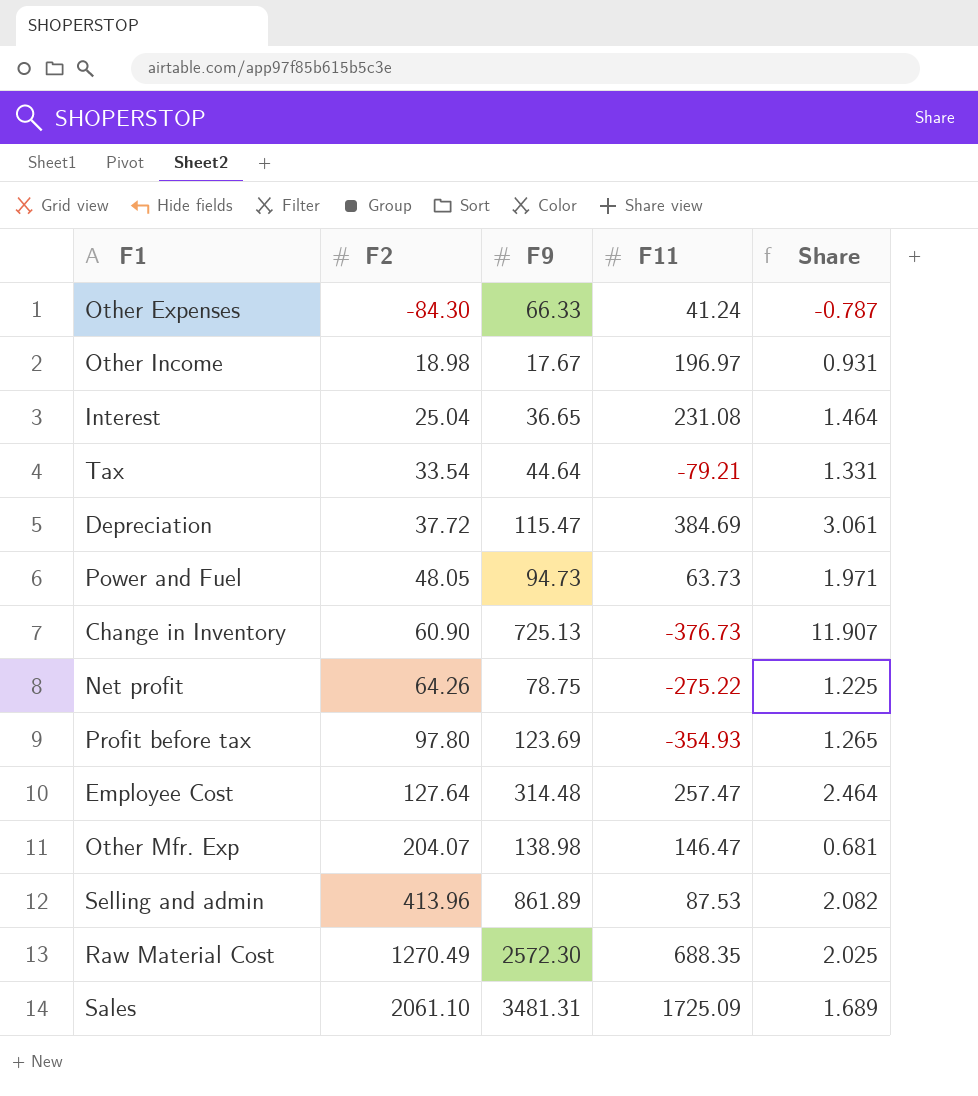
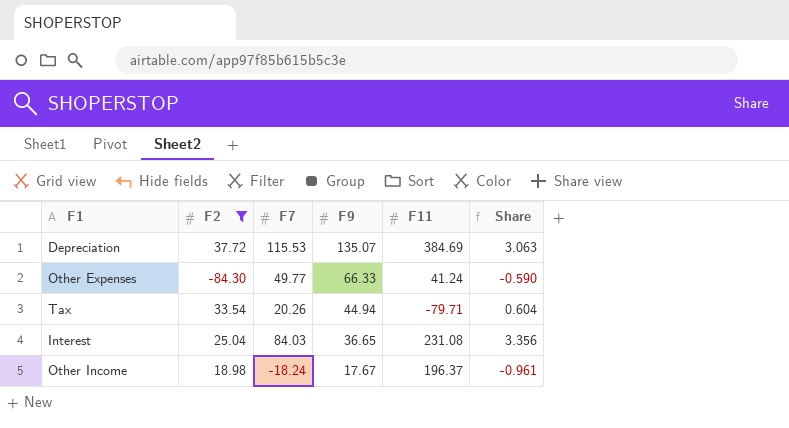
filter: none -> F2 <= 37.72
row order: F2 ascending -> F9 descending
column F7 | position: none -> 3
column Share | formula: [F9] / [F2] -> [F7] / [F2]
Depreciation | F9: 115.47 -> 135.07
Tax | F9: 44.64 -> 44.94
Tax | F11: -79.21 -> -79.71
Other Income | F11: 196.97 -> 196.37

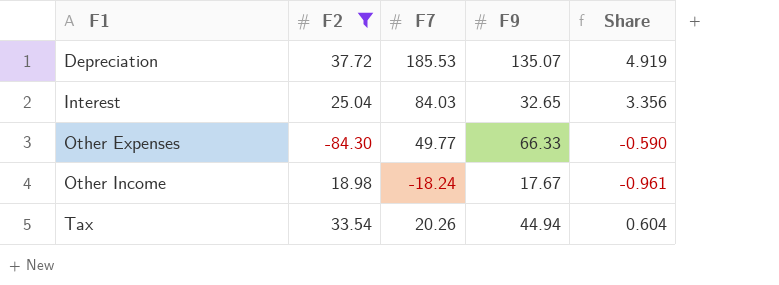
row order: F9 descending -> F1 ascending
column F11 | position: 5 -> none
Depreciation | F7: 115.53 -> 185.53
Depreciation | Share: 3.063 -> 4.919
Interest | F9: 36.65 -> 32.65

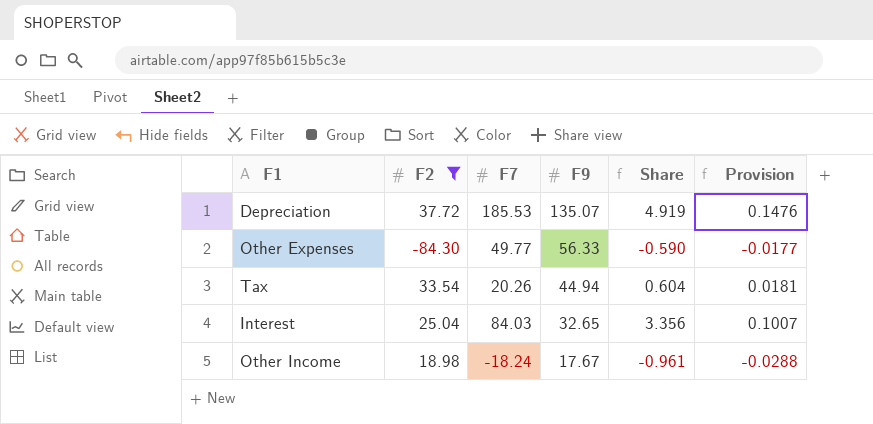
row order: F1 ascending -> F9 descending
column Provision | formula: none -> [Share] * 0.03
Other Expenses | F9: 66.33 -> 56.33

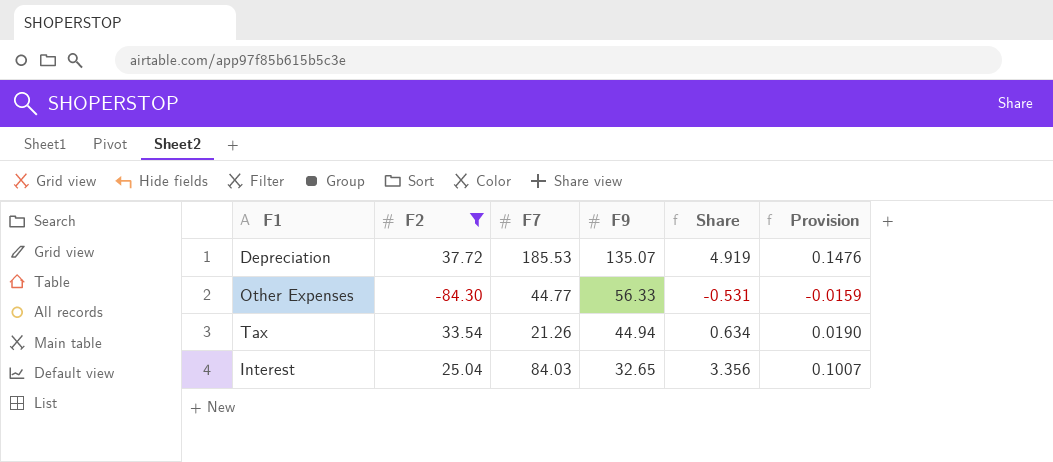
row Other Income: 18.98 | -18.24 | 17.67 | -0.961 | -0.0288 -> none
Other Expenses | F7: 49.77 -> 44.77
Other Expenses | Share: -0.590 -> -0.531
Other Expenses | Provision: -0.0177 -> -0.0159
Tax | F7: 20.26 -> 21.26
Tax | Share: 0.604 -> 0.634
Tax | Provision: 0.0181 -> 0.0190

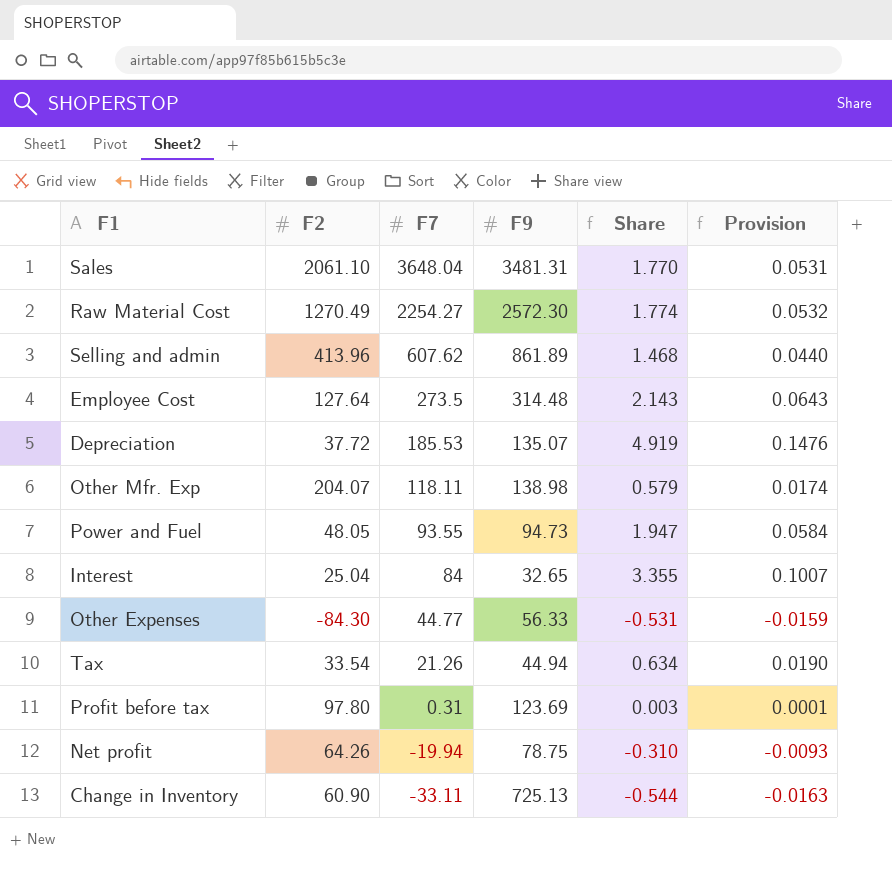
filter: F2 <= 37.72 -> none
row order: F9 descending -> F7 descending
Interest | F7: 84.03 -> 84
Interest | Share: 3.356 -> 3.355

